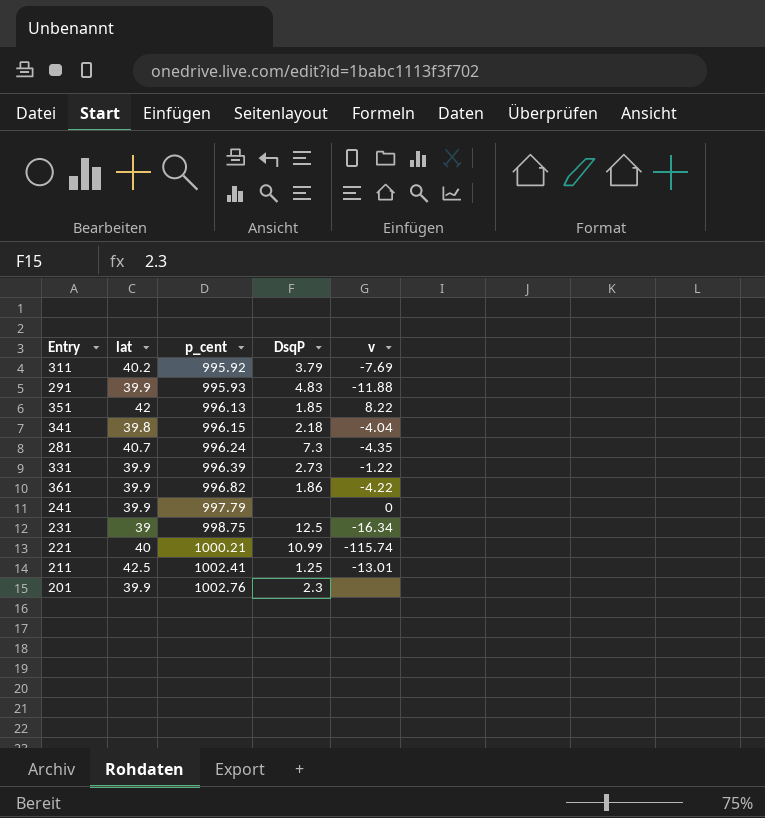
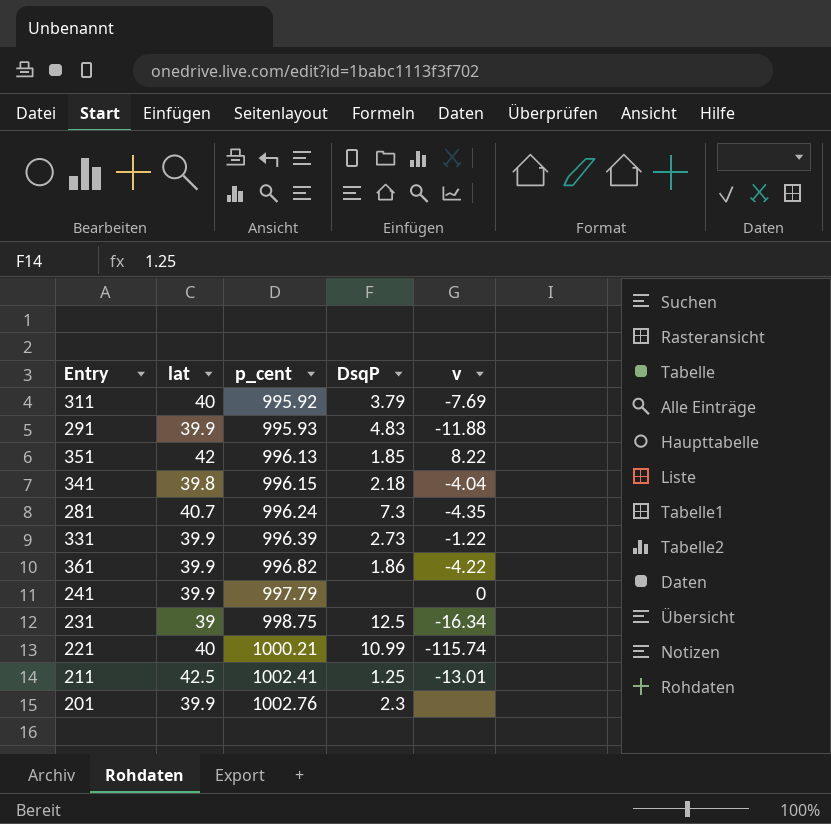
311 | lat: 40.2 -> 40

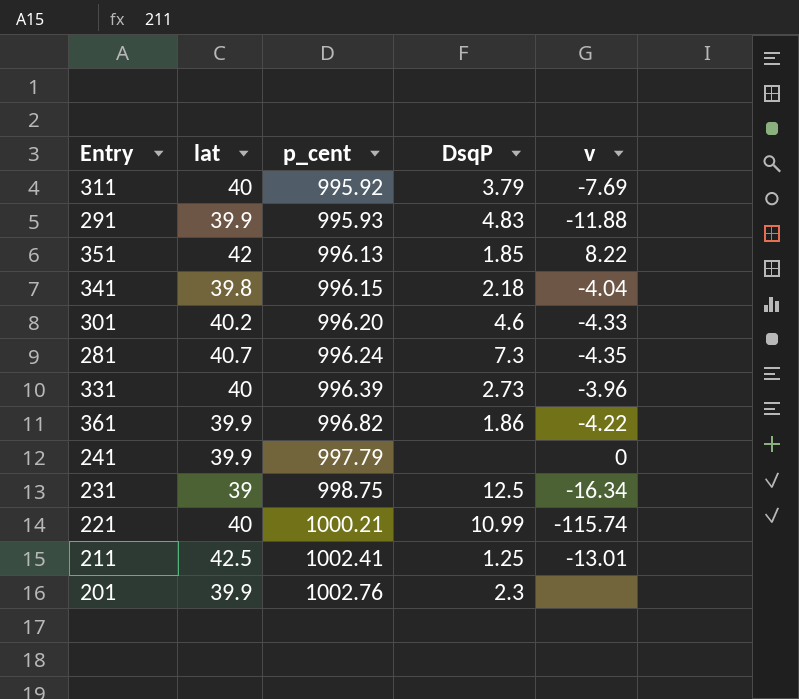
row 301: none -> 40.2 | 996.20 | 4.6 | -4.33
331 | lat: 39.9 -> 40
331 | v: -1.22 -> -3.96

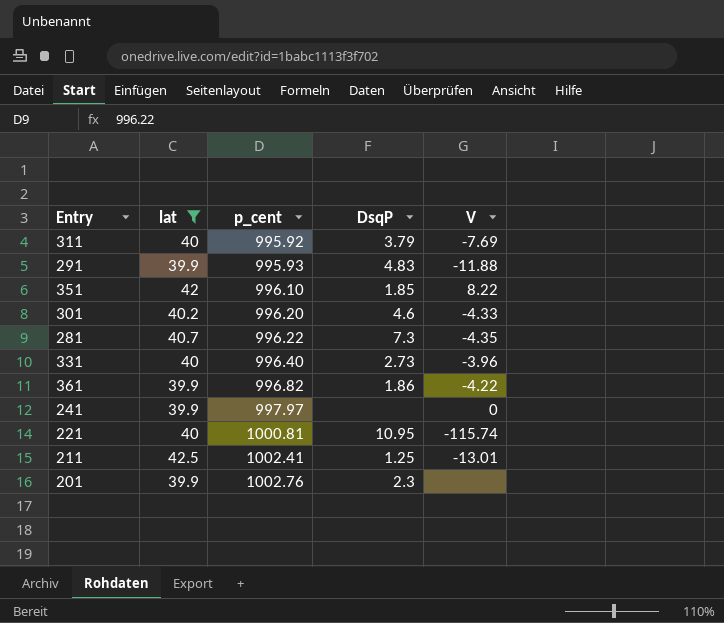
filter: none -> lat >= 39.9
column name: v -> V
351 | p_cent: 996.13 -> 996.10
281 | p_cent: 996.24 -> 996.22
331 | p_cent: 996.39 -> 996.40
241 | p_cent: 997.79 -> 997.97
221 | p_cent: 1000.21 -> 1000.81
221 | DsqP: 10.99 -> 10.95

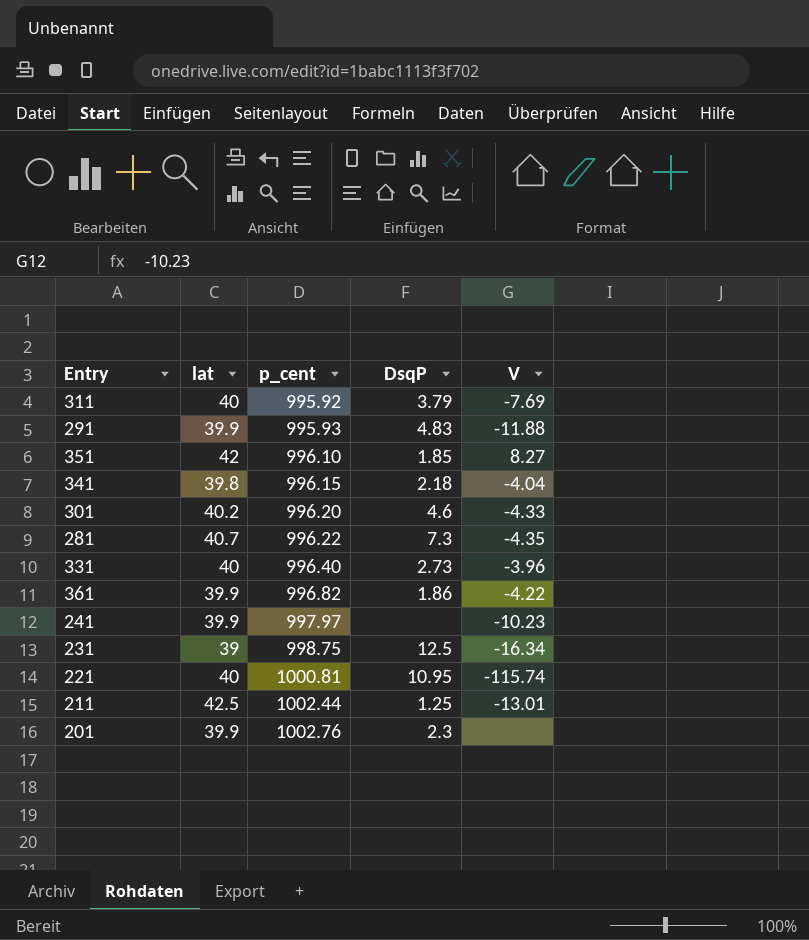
filter: lat >= 39.9 -> none
351 | V: 8.22 -> 8.27
241 | V: 0 -> -10.23
211 | p_cent: 1002.41 -> 1002.44

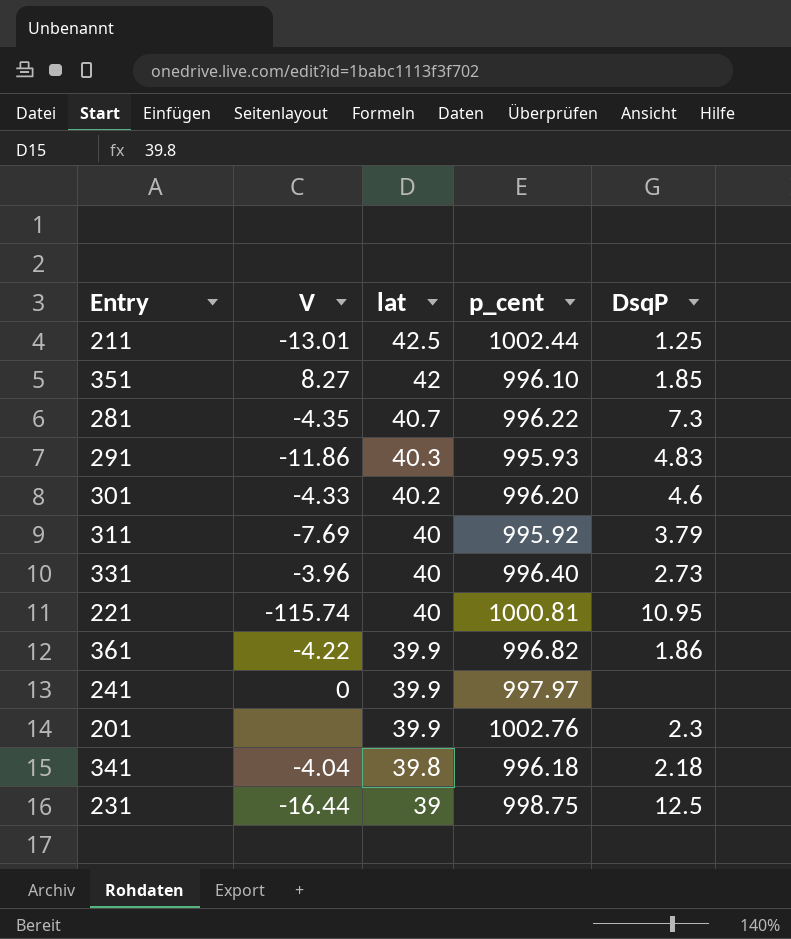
row order: p_cent ascending -> lat descending
column V | position: 5 -> 2
291 | V: -11.88 -> -11.86
291 | lat: 39.9 -> 40.3
241 | V: -10.23 -> 0
341 | p_cent: 996.15 -> 996.18
231 | V: -16.34 -> -16.44

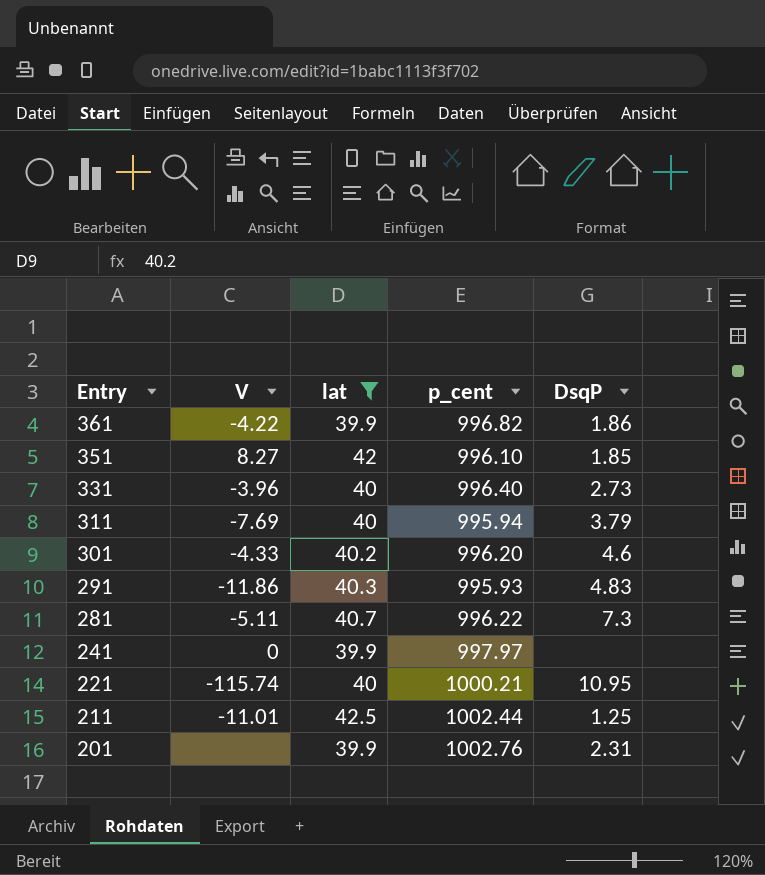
filter: none -> lat >= 39.9
row order: lat descending -> Entry descending
311 | p_cent: 995.92 -> 995.94
281 | V: -4.35 -> -5.11
221 | p_cent: 1000.81 -> 1000.21
211 | V: -13.01 -> -11.01
201 | DsqP: 2.3 -> 2.31

